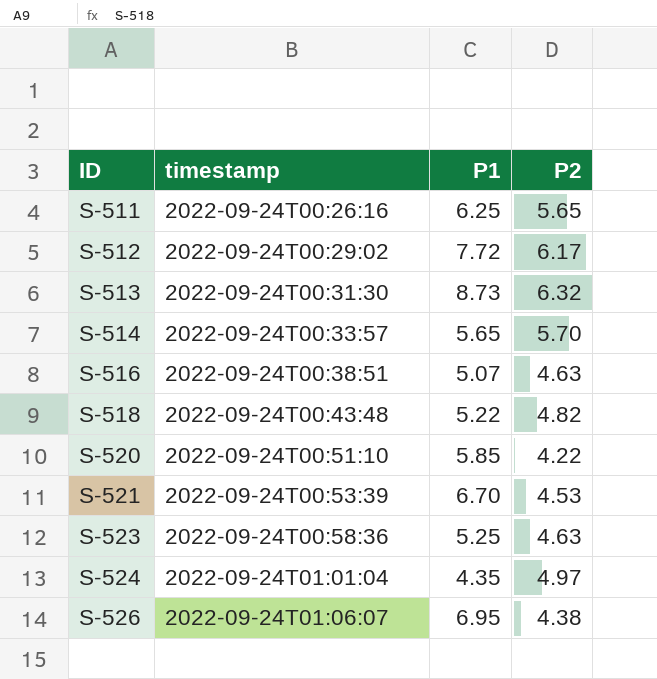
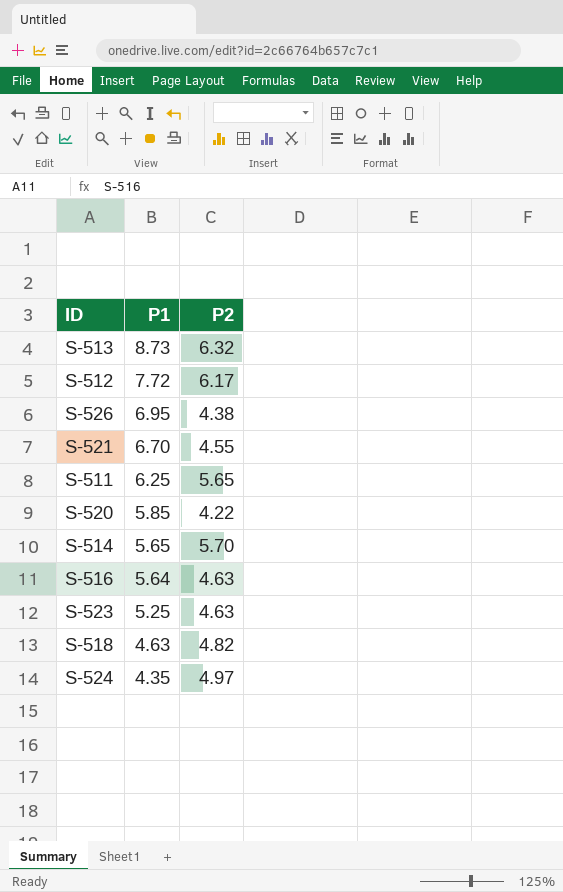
row order: ID ascending -> P1 descending
column timestamp | position: 2 -> none
S-521 | P2: 4.53 -> 4.55
S-516 | P1: 5.07 -> 5.64
S-518 | P1: 5.22 -> 4.63

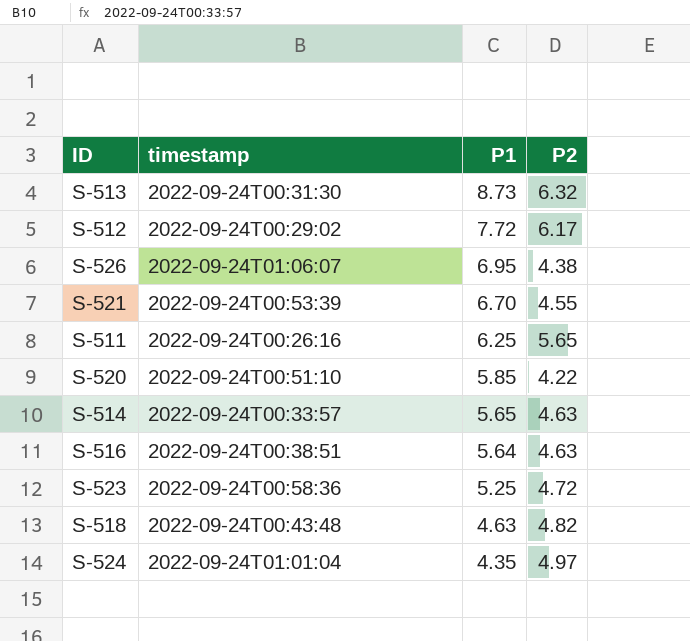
column timestamp | position: none -> 2
S-514 | P2: 5.70 -> 4.63
S-523 | P2: 4.63 -> 4.72

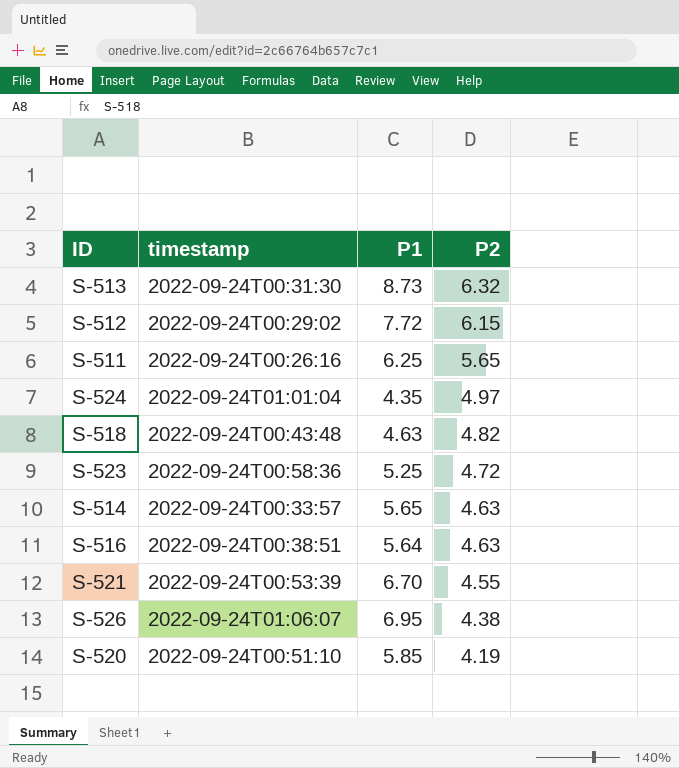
row order: P1 descending -> P2 descending
S-512 | P2: 6.17 -> 6.15
S-520 | P2: 4.22 -> 4.19

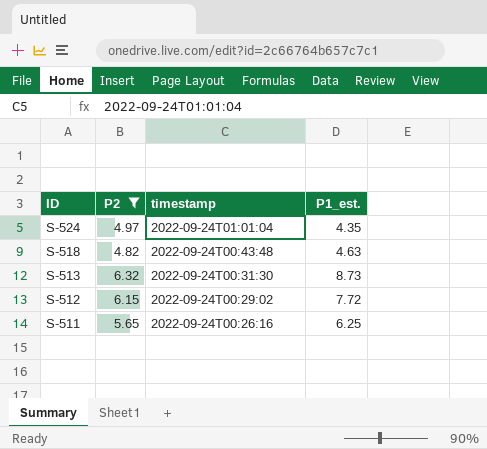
filter: none -> P2 >= 4.82
row order: P2 descending -> ID descending
column P2 | position: 4 -> 2
column name: P1 -> P1_est.

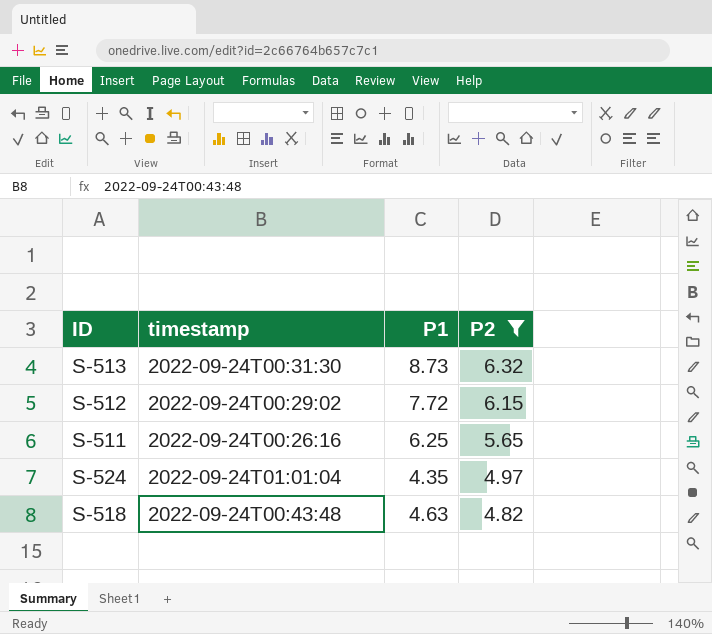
row order: ID descending -> P2 descending
column name: P1_est. -> P1
column P2 | position: 2 -> 4

